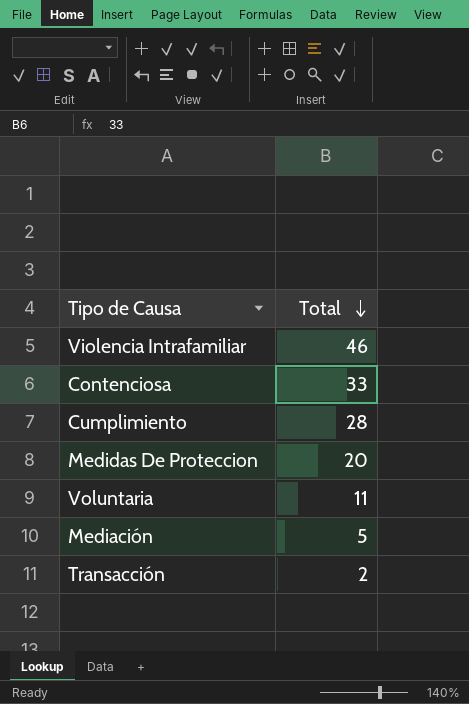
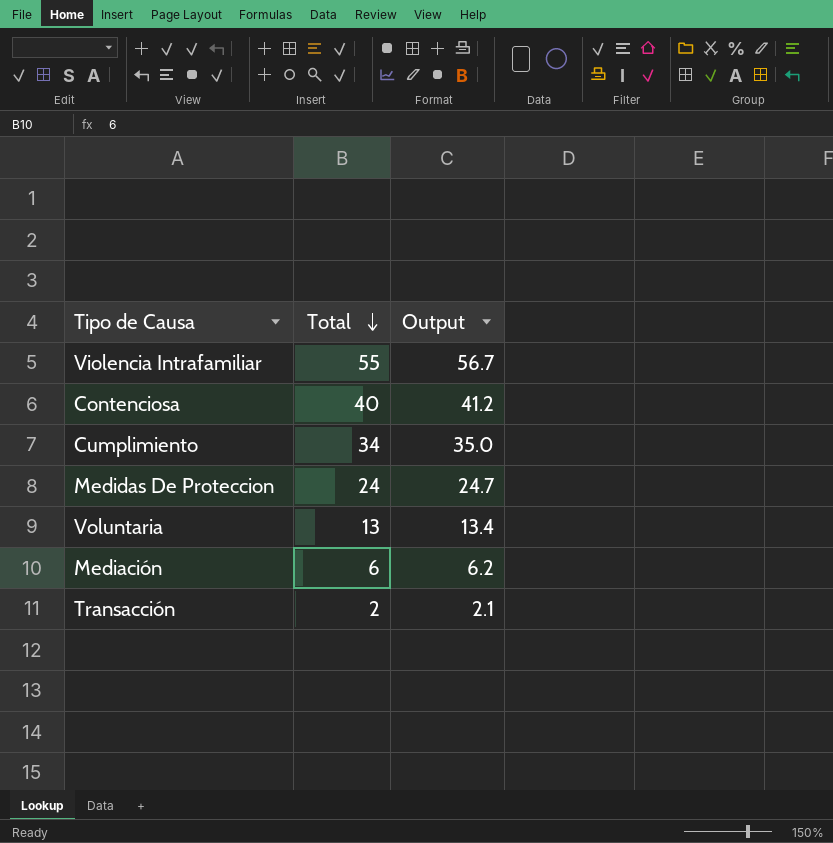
column Output | formula: none -> [Total] * 1.03
Violencia Intrafamiliar | Total: 46 -> 55
Contenciosa | Total: 33 -> 40
Cumplimiento | Total: 28 -> 34
Medidas De Proteccion | Total: 20 -> 24
Voluntaria | Total: 11 -> 13
Mediación | Total: 5 -> 6

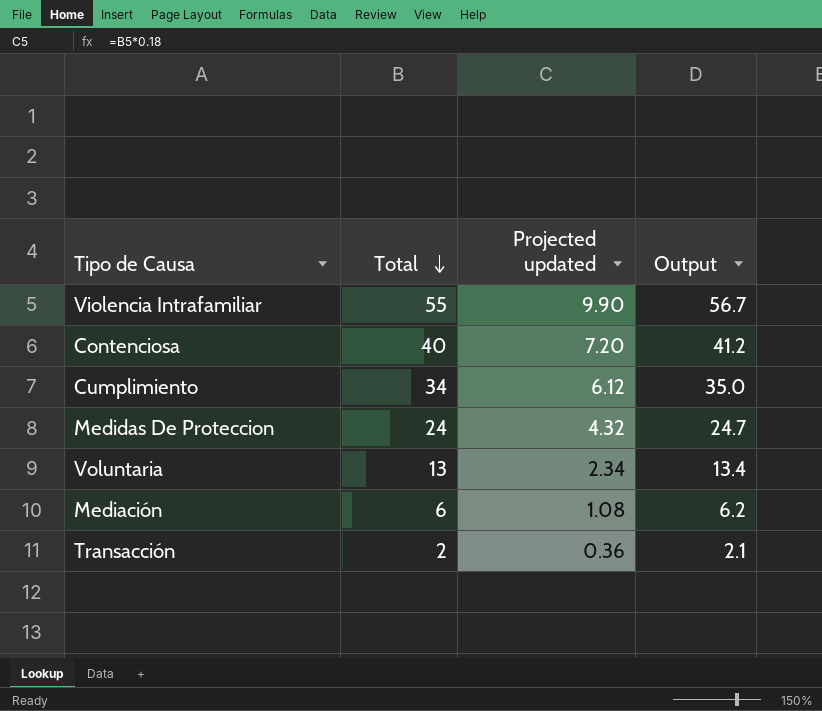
column Projected updated | formula: none -> [Total] * 0.18

